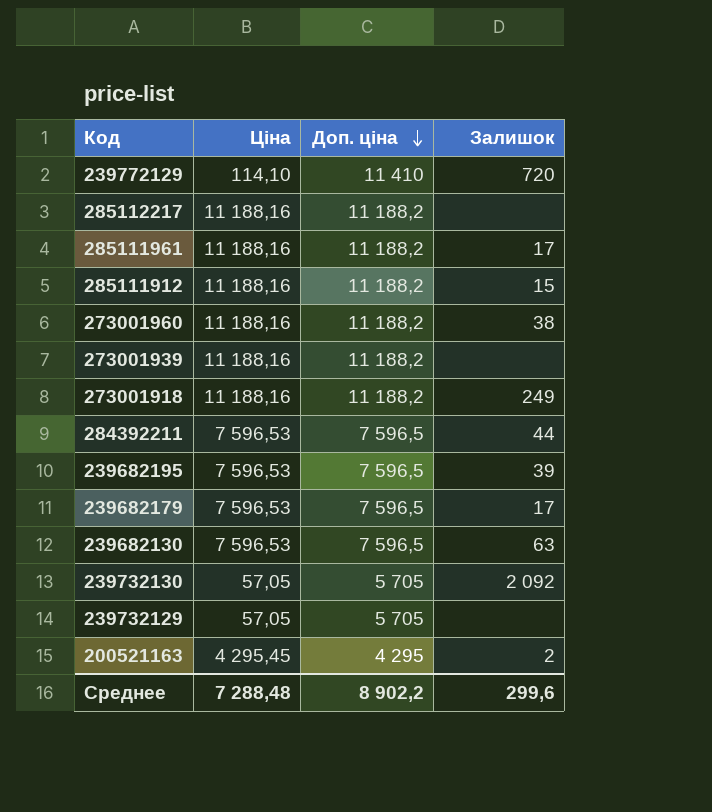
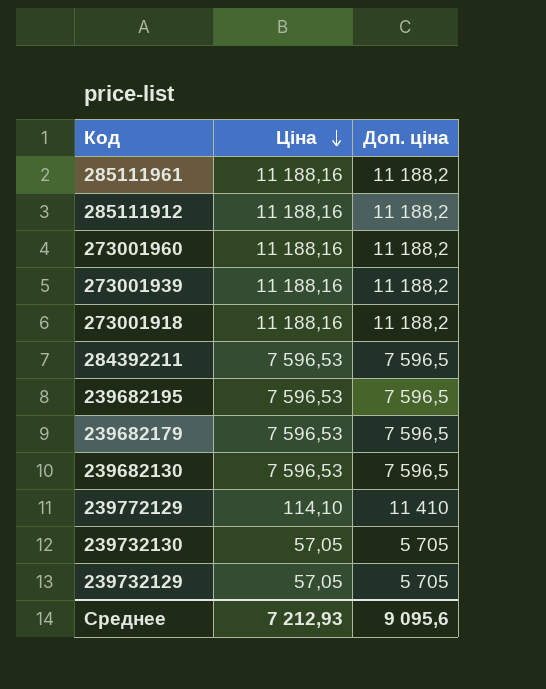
row order: Доп. ціна descending -> Ціна descending
column Залишок | position: 4 -> none
row 285112217: 11 188,16 | 11 188,2 | none -> none
row 200521163: 4 295,45 | 4 295 | 2 -> none
Среднее | Ціна: 7 288,48 -> 7 212,93
Среднее | Доп. ціна: 8 902,2 -> 9 095,6

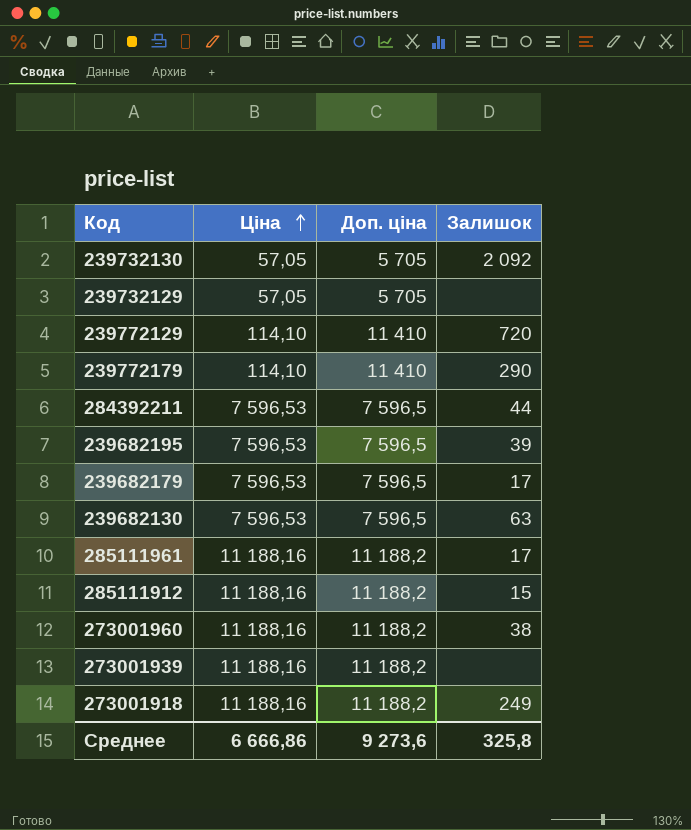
row order: Ціна descending -> Ціна ascending
column Залишок | position: none -> 4
row 239772179: none -> 114,10 | 11 410 | 290
Среднее | Ціна: 7 212,93 -> 6 666,86
Среднее | Доп. ціна: 9 095,6 -> 9 273,6

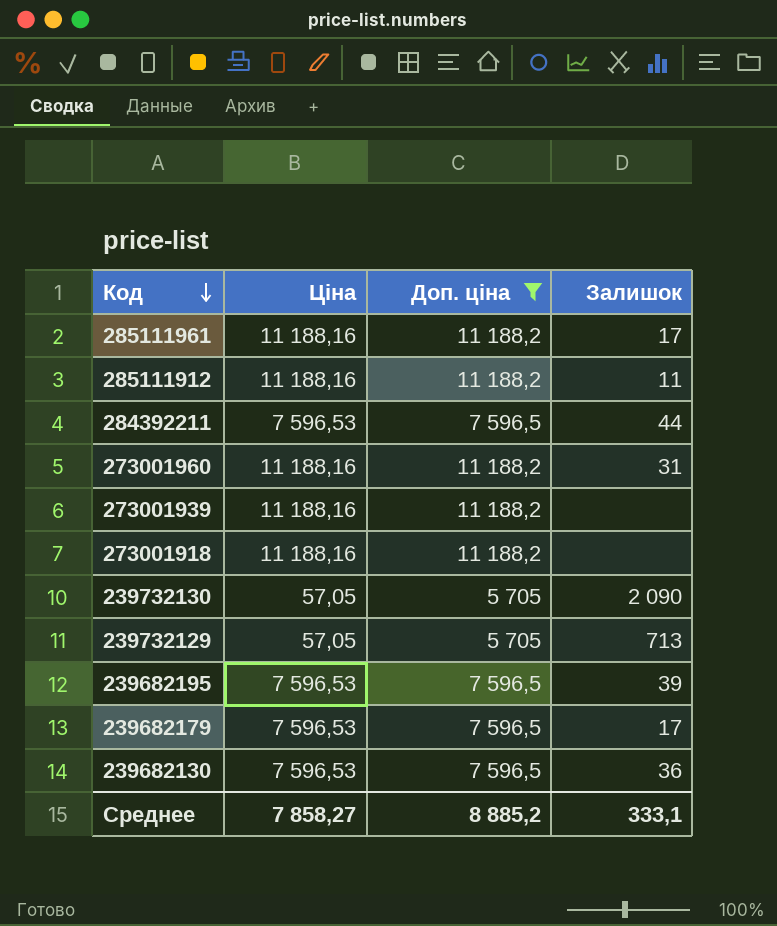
filter: none -> Доп. ціна != 11 410
row order: Ціна ascending -> Код descending
285111912 | Залишок: 15 -> 11
273001960 | Залишок: 38 -> 31
273001918 | Залишок: 249 -> none
239732130 | Залишок: 2 092 -> 2 090
239732129 | Залишок: none -> 713
239682130 | Залишок: 63 -> 36
Среднее | Ціна: 6 666,86 -> 7 858,27
Среднее | Доп. ціна: 9 273,6 -> 8 885,2
Среднее | Залишок: 325,8 -> 333,1

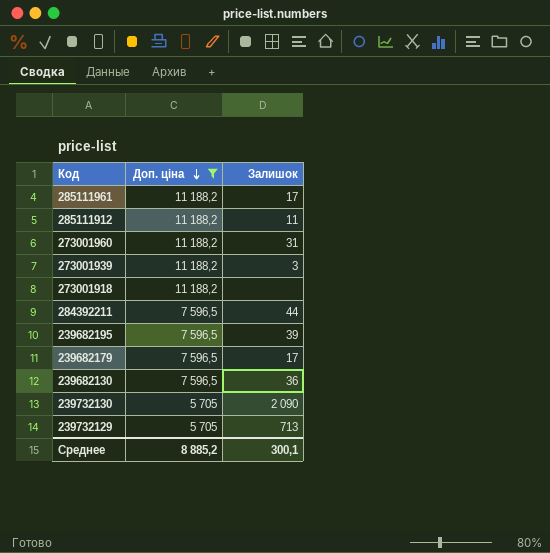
row order: Код descending -> Доп. ціна descending
column Ціна | position: 2 -> none
273001939 | Залишок: none -> 3
Среднее | Залишок: 333,1 -> 300,1

